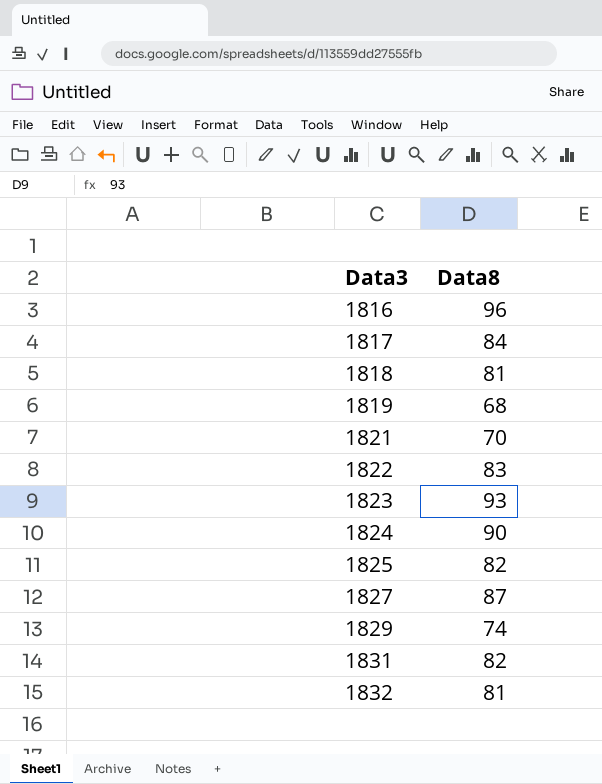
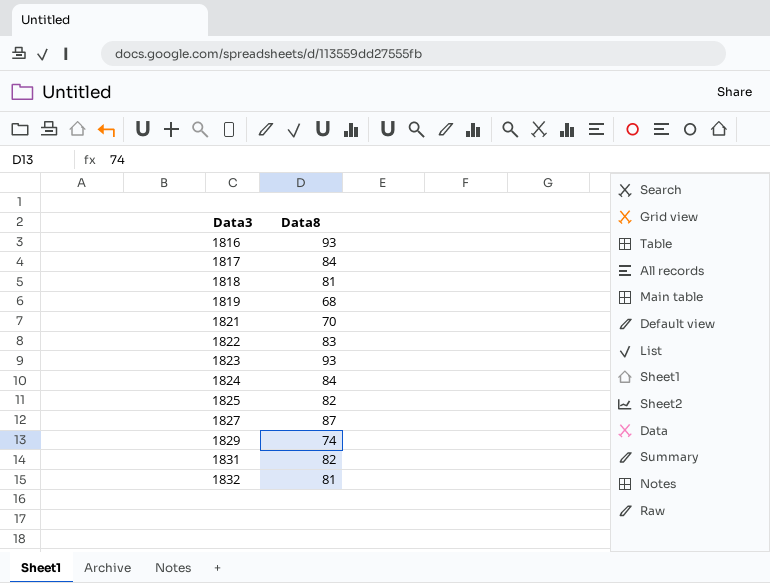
1816 | Data8: 96 -> 93
1824 | Data8: 90 -> 84

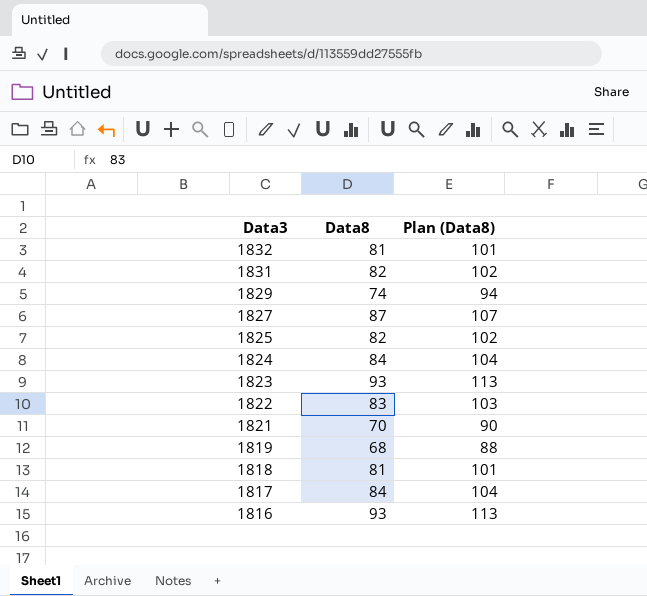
row order: Data3 ascending -> Data3 descending
column Plan (Data8) | formula: none -> [Data8] + 20

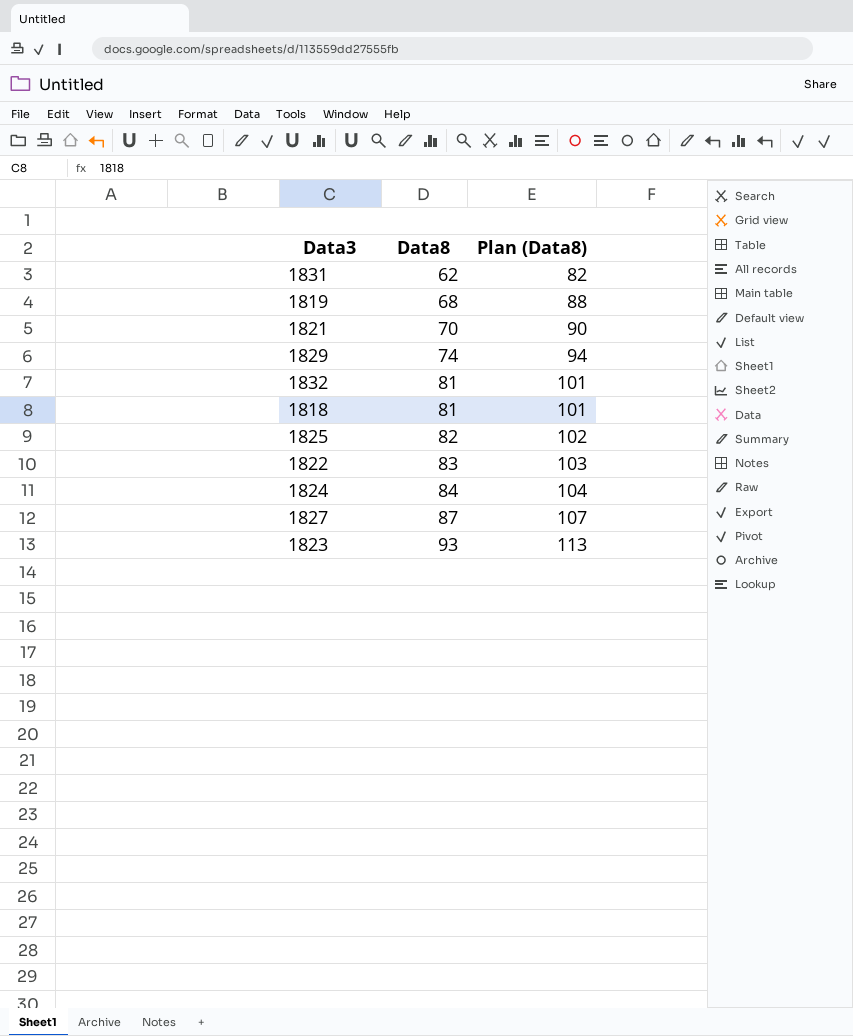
row order: Data3 descending -> Data8 ascending
row 1817: 84 | 104 -> none
row 1816: 93 | 113 -> none
1831 | Data8: 82 -> 62
1831 | Plan (Data8): 102 -> 82

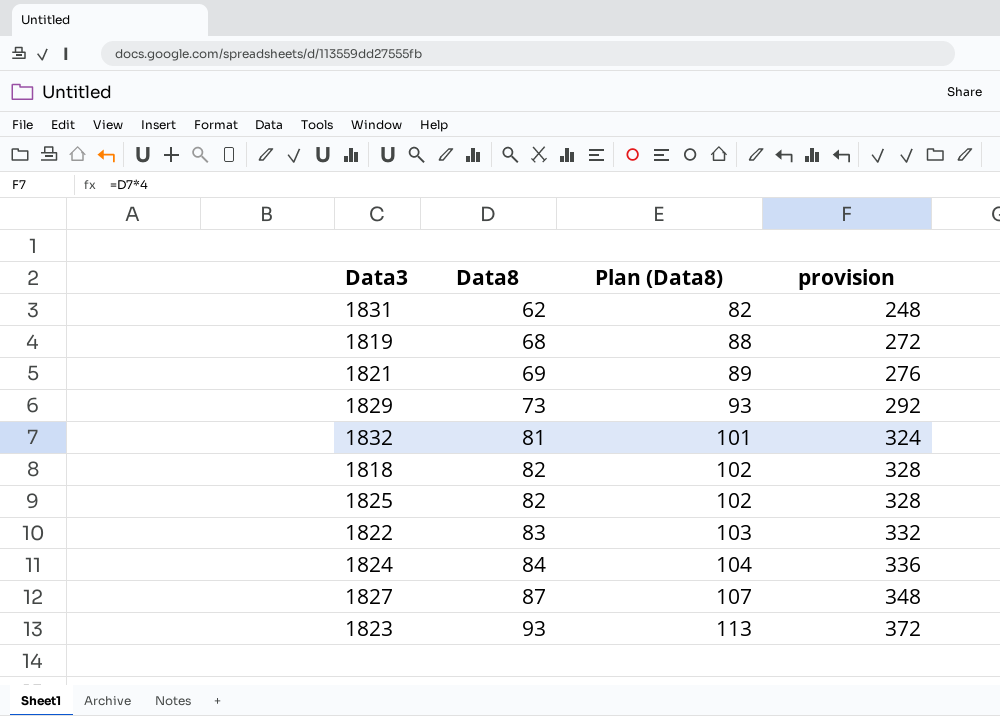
column provision | formula: none -> [Data8] * 4
1821 | Data8: 70 -> 69
1821 | Plan (Data8): 90 -> 89
1829 | Data8: 74 -> 73
1829 | Plan (Data8): 94 -> 93
1818 | Data8: 81 -> 82
1818 | Plan (Data8): 101 -> 102

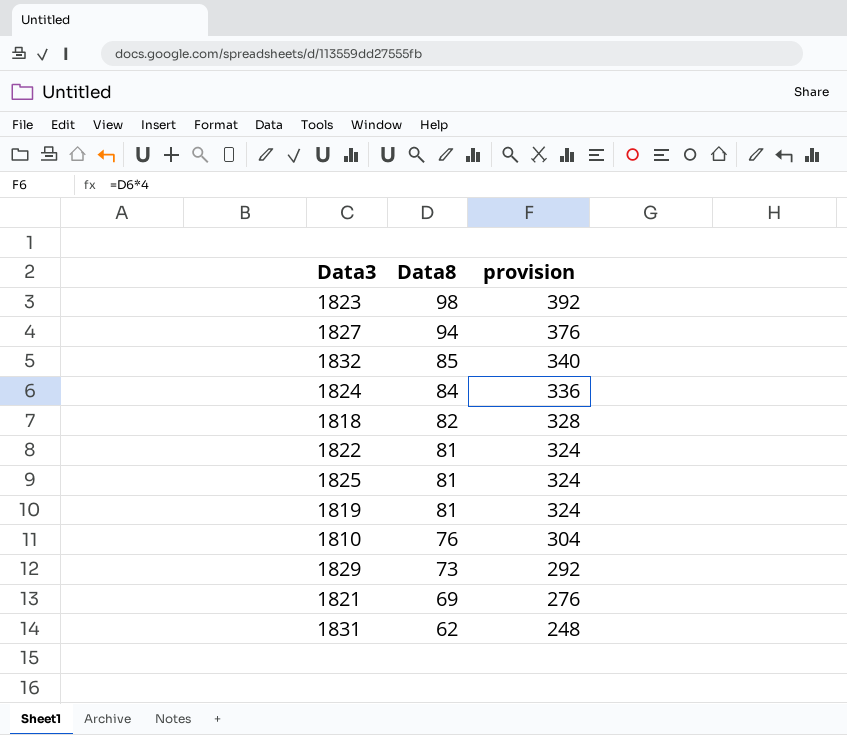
row order: Data8 ascending -> Data8 descending
column Plan (Data8) | formula: [Data8] + 20 -> none
1823 | Data8: 93 -> 98
1823 | provision: 372 -> 392
1827 | Data8: 87 -> 94
1827 | provision: 348 -> 376
1832 | Data8: 81 -> 85
1832 | provision: 324 -> 340
1822 | Data8: 83 -> 81
1822 | provision: 332 -> 324
1825 | Data8: 82 -> 81
1825 | provision: 328 -> 324
1819 | Data8: 68 -> 81
1819 | provision: 272 -> 324
row 1810: none -> 76 | 304

